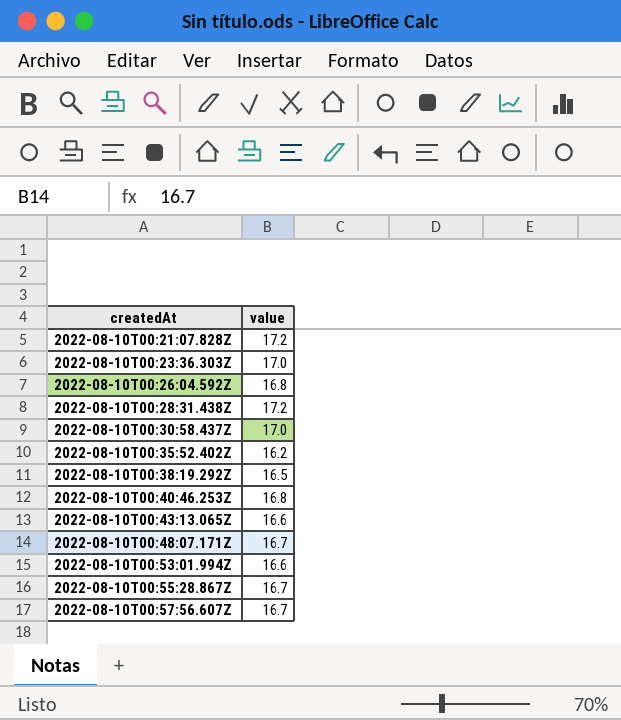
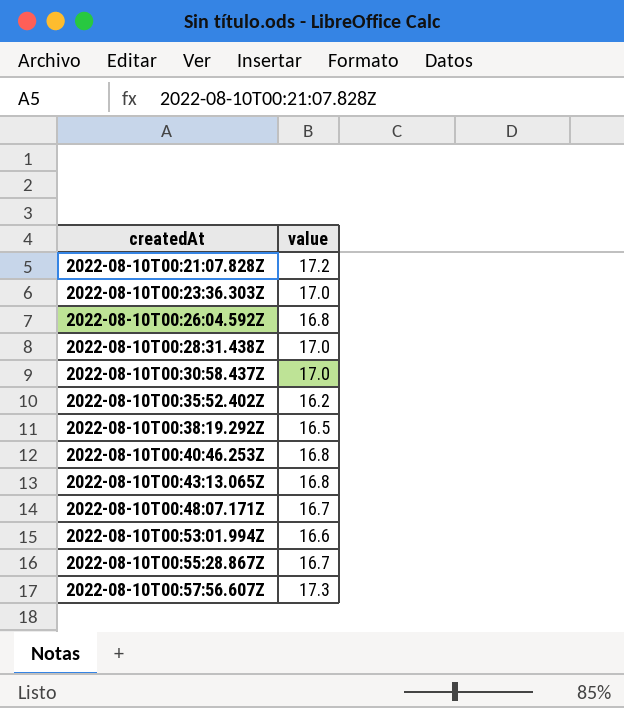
2022-08-10T00:28:31.438Z | value: 17.2 -> 17.0
2022-08-10T00:43:13.065Z | value: 16.6 -> 16.8
2022-08-10T00:57:56.607Z | value: 16.7 -> 17.3

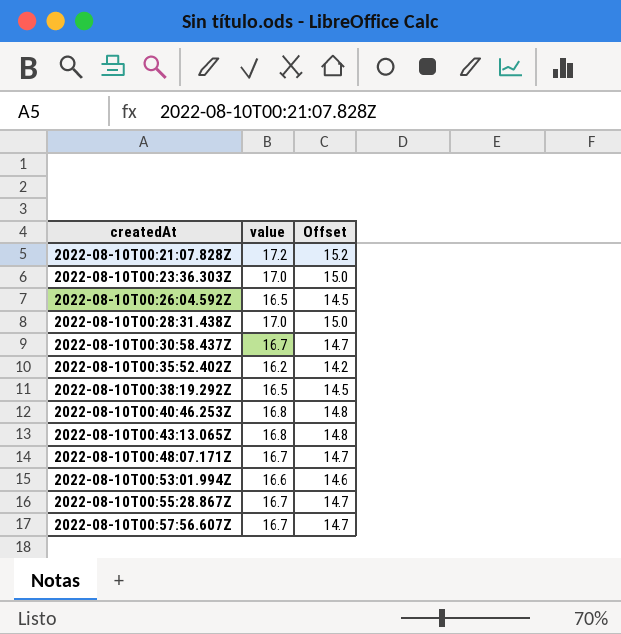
column Offset | formula: none -> [value] - 2
2022-08-10T00:26:04.592Z | value: 16.8 -> 16.5
2022-08-10T00:30:58.437Z | value: 17.0 -> 16.7
2022-08-10T00:57:56.607Z | value: 17.3 -> 16.7

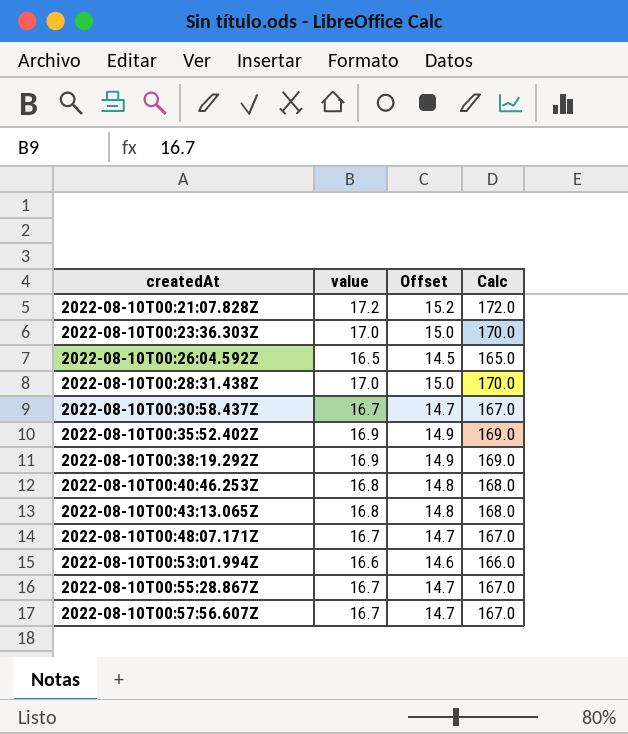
column Calc | formula: none -> [value] * 10
2022-08-10T00:35:52.402Z | value: 16.2 -> 16.9
2022-08-10T00:35:52.402Z | Offset: 14.2 -> 14.9
2022-08-10T00:38:19.292Z | value: 16.5 -> 16.9
2022-08-10T00:38:19.292Z | Offset: 14.5 -> 14.9

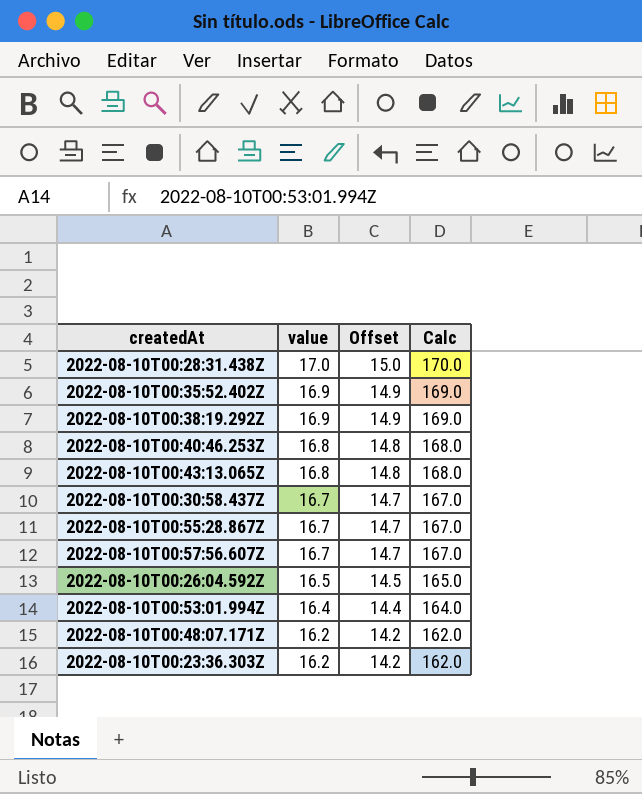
row order: createdAt ascending -> value descending
row 2022-08-10T00:21:07.828Z: 17.2 | 15.2 | 172.0 -> none
2022-08-10T00:53:01.994Z | value: 16.6 -> 16.4
2022-08-10T00:53:01.994Z | Offset: 14.6 -> 14.4
2022-08-10T00:53:01.994Z | Calc: 166.0 -> 164.0
2022-08-10T00:48:07.171Z | value: 16.7 -> 16.2
2022-08-10T00:48:07.171Z | Offset: 14.7 -> 14.2
2022-08-10T00:48:07.171Z | Calc: 167.0 -> 162.0
2022-08-10T00:23:36.303Z | value: 17.0 -> 16.2
2022-08-10T00:23:36.303Z | Offset: 15.0 -> 14.2
2022-08-10T00:23:36.303Z | Calc: 170.0 -> 162.0

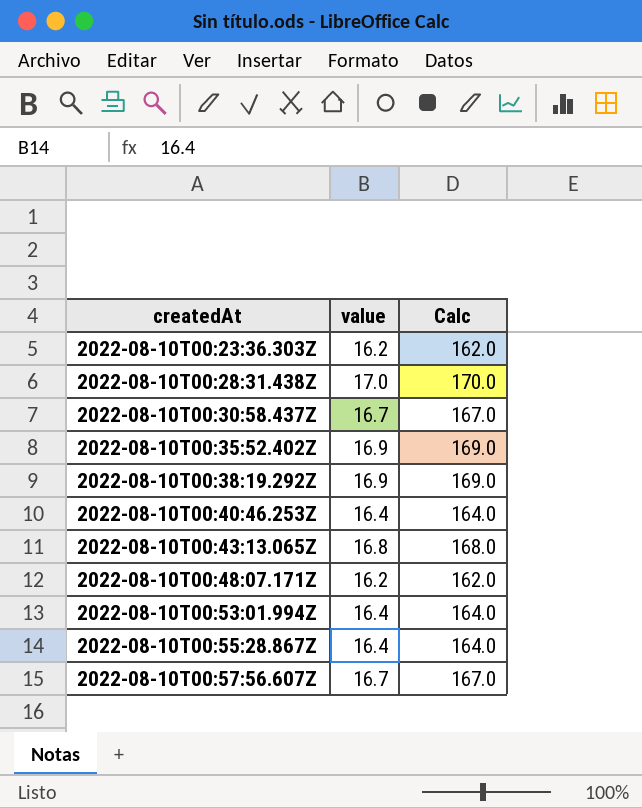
row order: value descending -> createdAt ascending
column Offset | formula: [value] - 2 -> none
row 2022-08-10T00:26:04.592Z: 16.5 | 14.5 | 165.0 -> none
2022-08-10T00:40:46.253Z | value: 16.8 -> 16.4
2022-08-10T00:40:46.253Z | Calc: 168.0 -> 164.0
2022-08-10T00:55:28.867Z | value: 16.7 -> 16.4
2022-08-10T00:55:28.867Z | Calc: 167.0 -> 164.0

